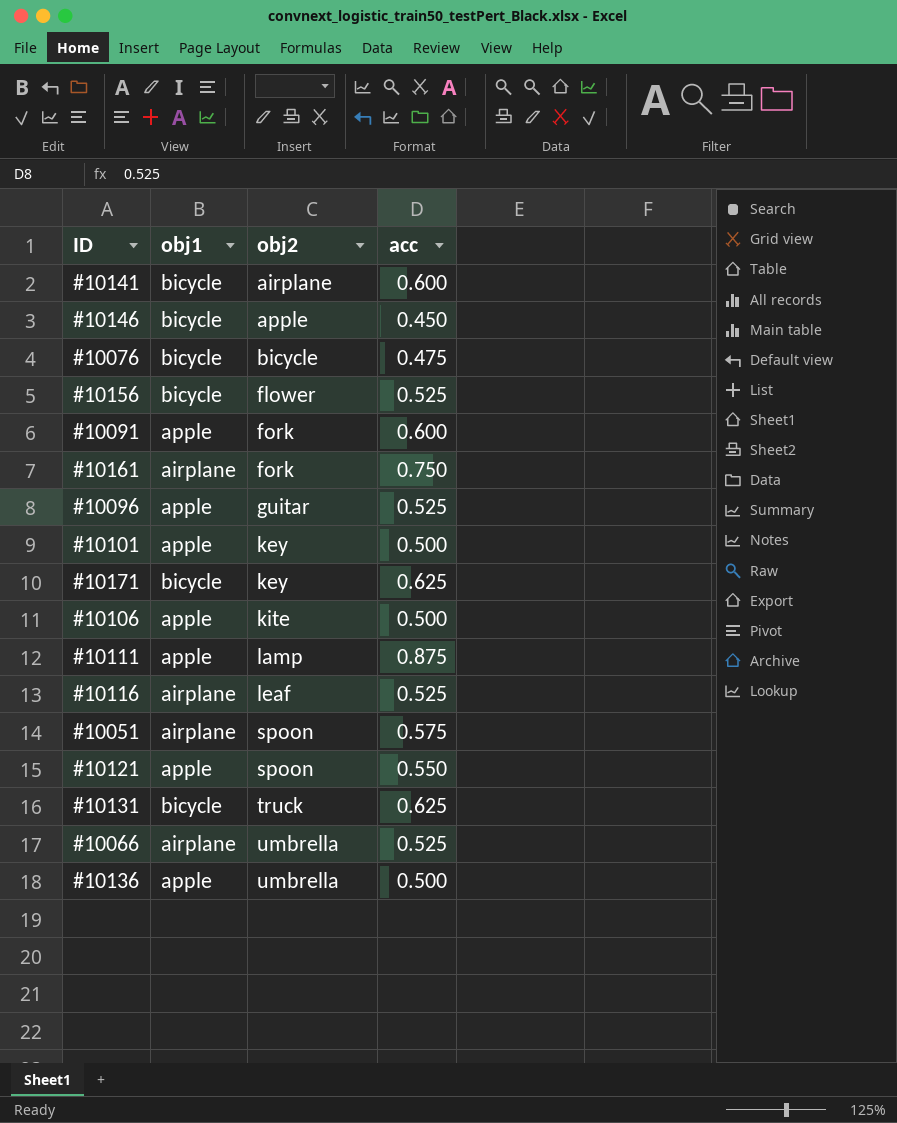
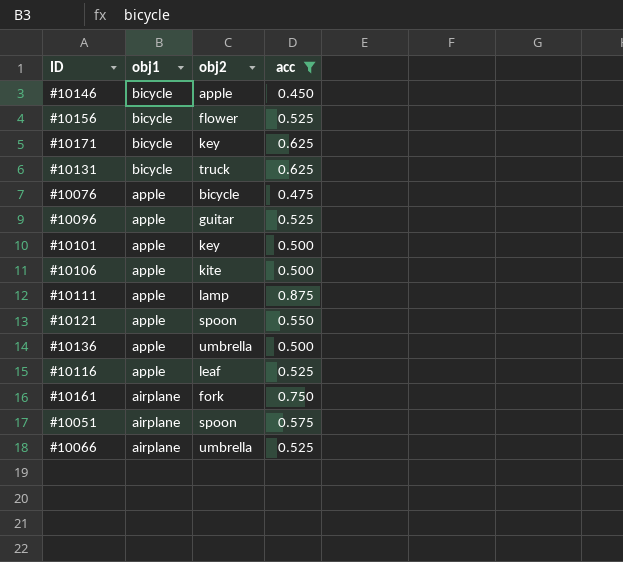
filter: none -> acc != 0.600
row order: obj2 ascending -> obj1 descending
#10076 | obj1: bicycle -> apple
#10116 | obj1: airplane -> apple

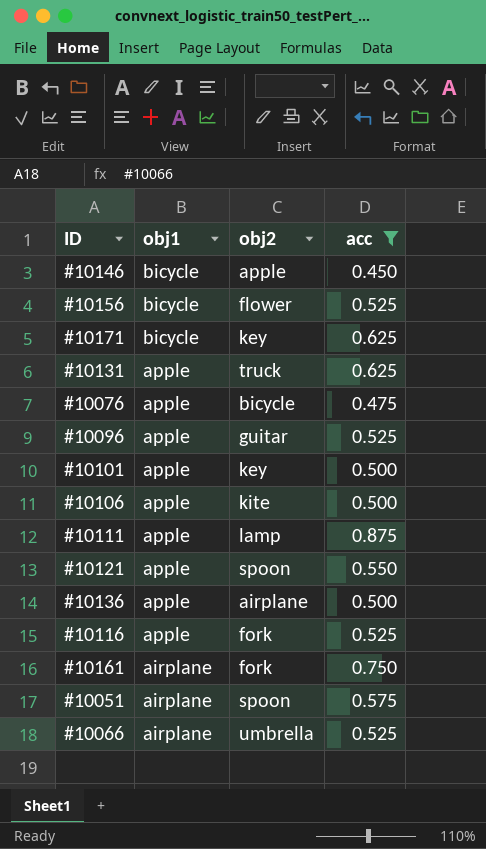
#10131 | obj1: bicycle -> apple
#10136 | obj2: umbrella -> airplane
#10116 | obj2: leaf -> fork

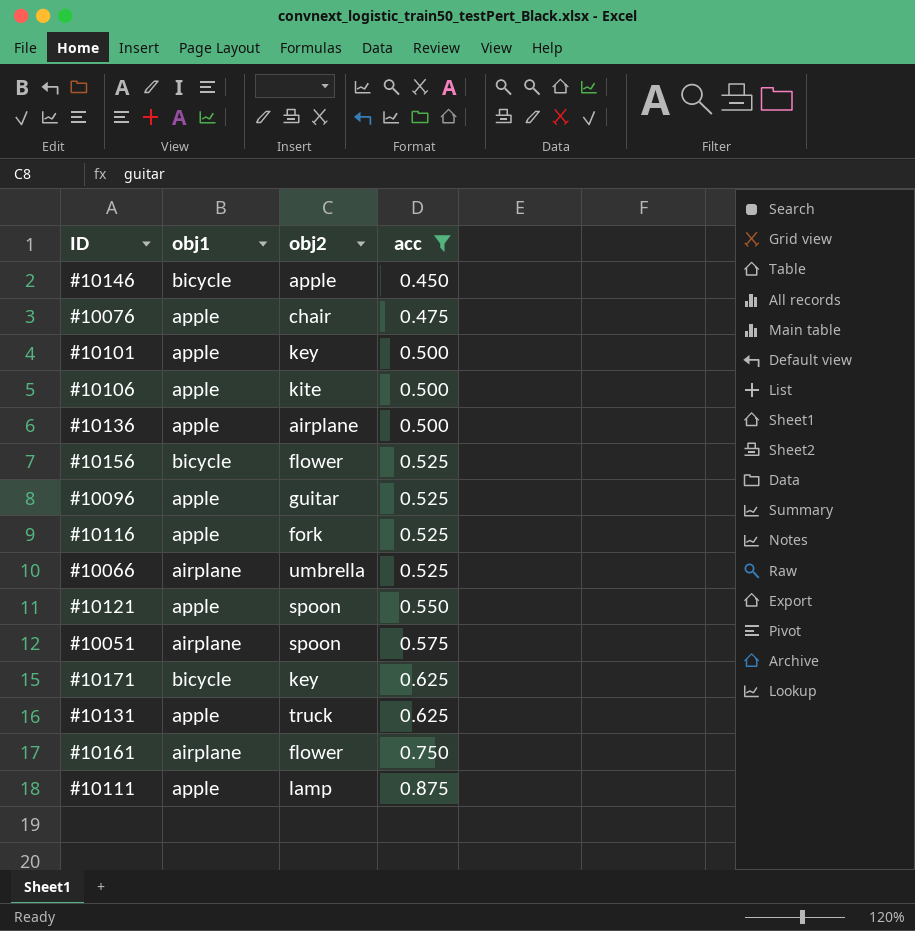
row order: obj1 descending -> acc ascending
#10076 | obj2: bicycle -> chair
#10161 | obj2: fork -> flower

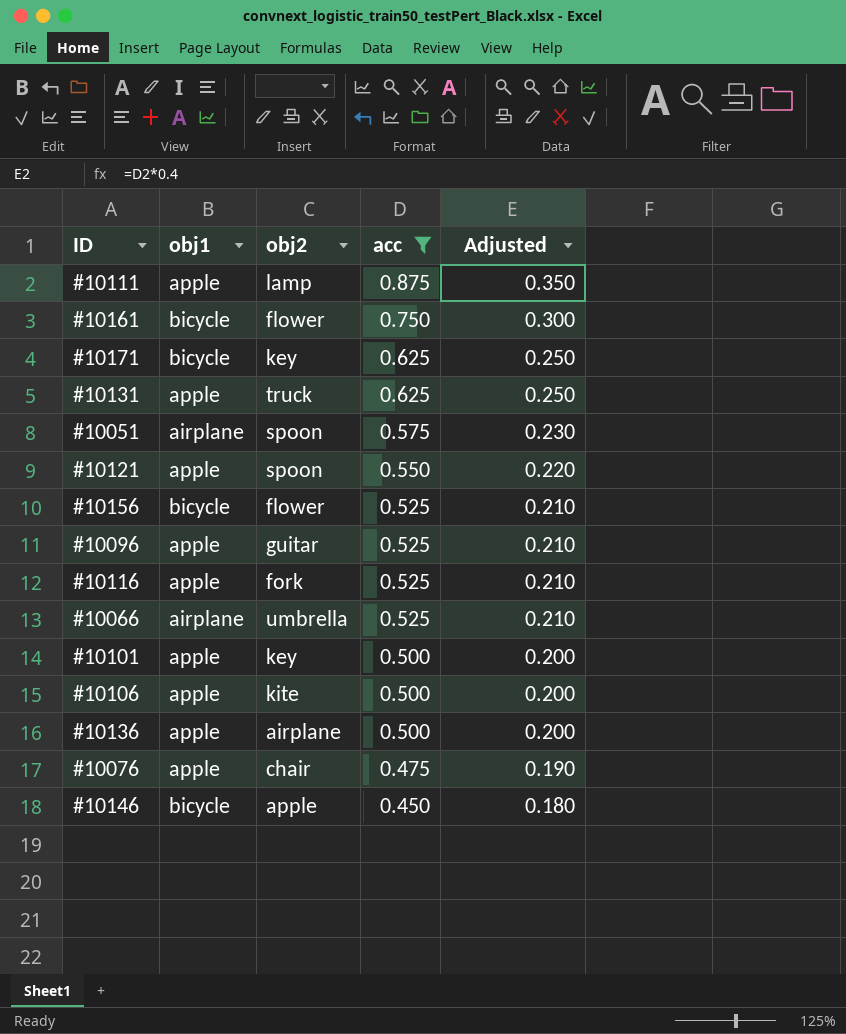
row order: acc ascending -> acc descending
column Adjusted | formula: none -> [acc] * 0.4
#10161 | obj1: airplane -> bicycle

